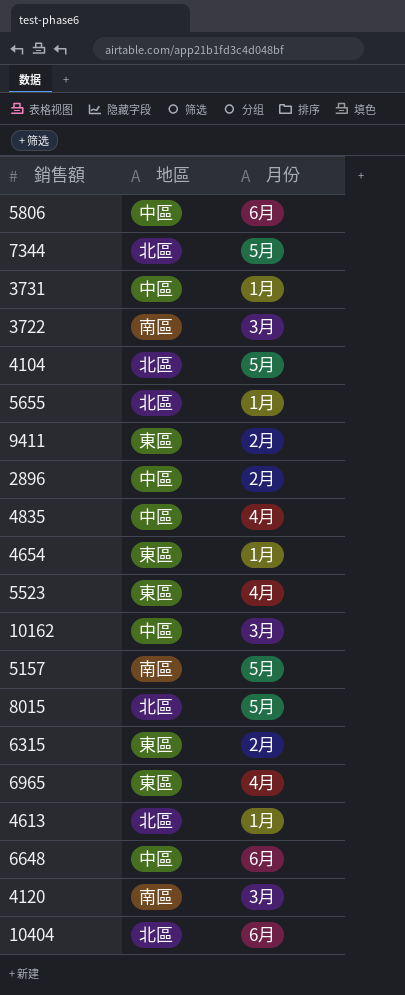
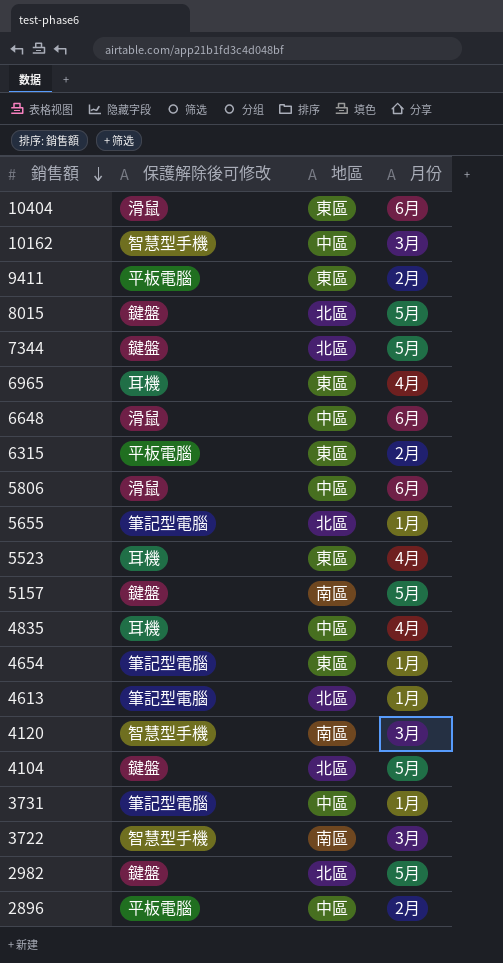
row order: none -> 銷售額 descending
column 保護解除後可修改 | position: none -> 2
10404 | 地區: 北區 -> 東區
row 2982: none -> 鍵盤 | 北區 | 5月

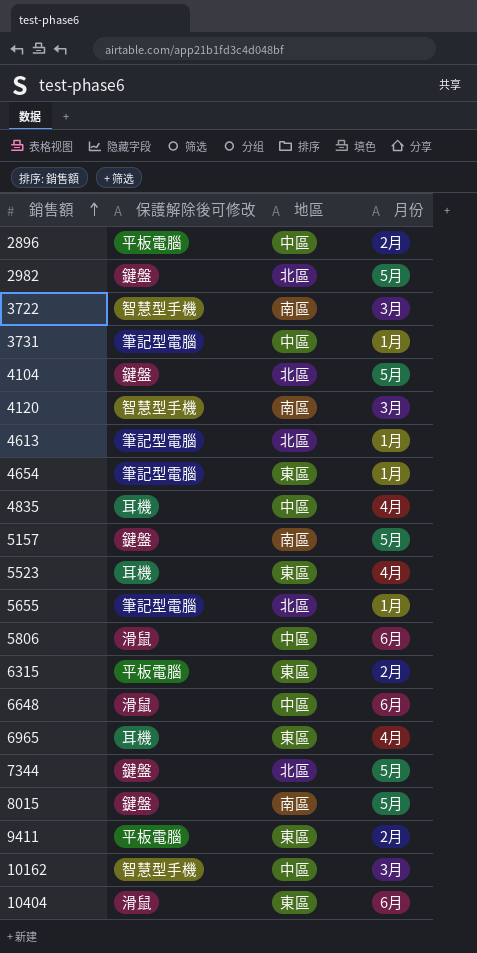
row order: 銷售額 descending -> 銷售額 ascending
8015 | 地區: 北區 -> 南區

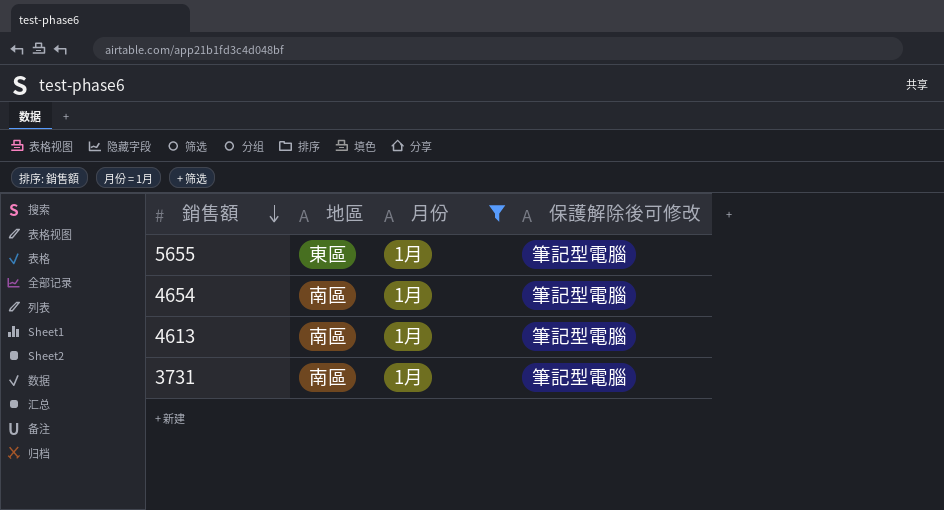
filter: none -> 月份 = 1月
row order: 銷售額 ascending -> 銷售額 descending
column 保護解除後可修改 | position: 2 -> 4
5655 | 地區: 北區 -> 東區
4654 | 地區: 東區 -> 南區
4613 | 地區: 北區 -> 南區
3731 | 地區: 中區 -> 南區

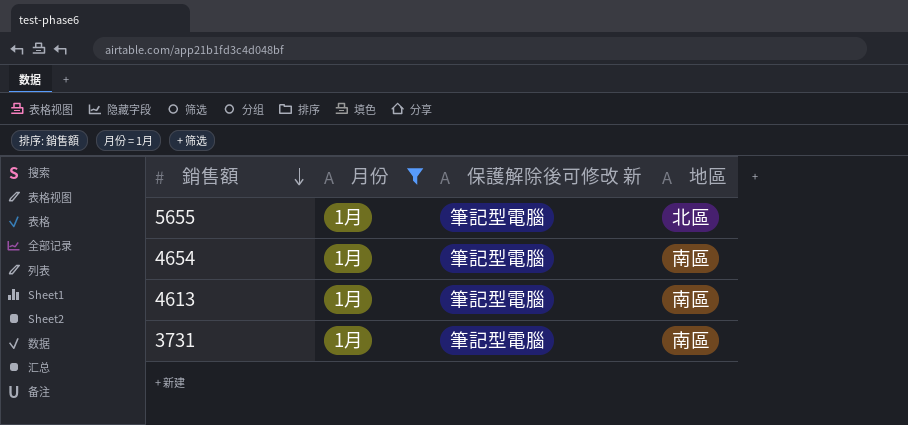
column name: 保護解除後可修改 -> 保護解除後可修改 新
column 地區 | position: 2 -> 4
5655 | 地區: 東區 -> 北區

